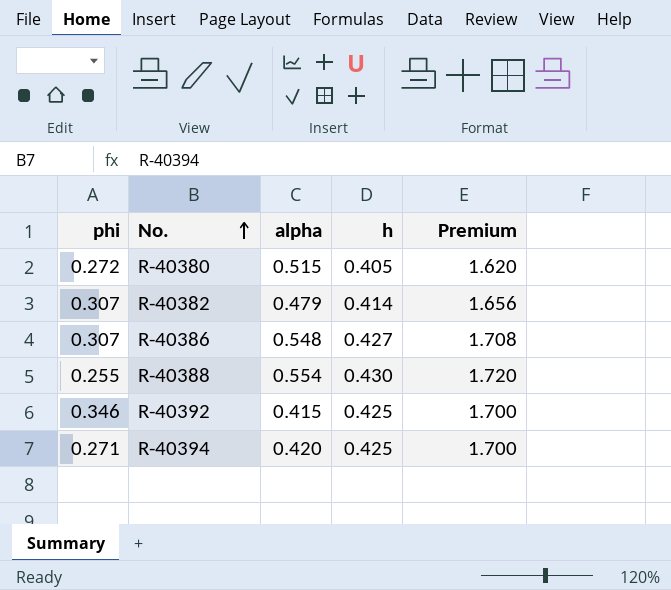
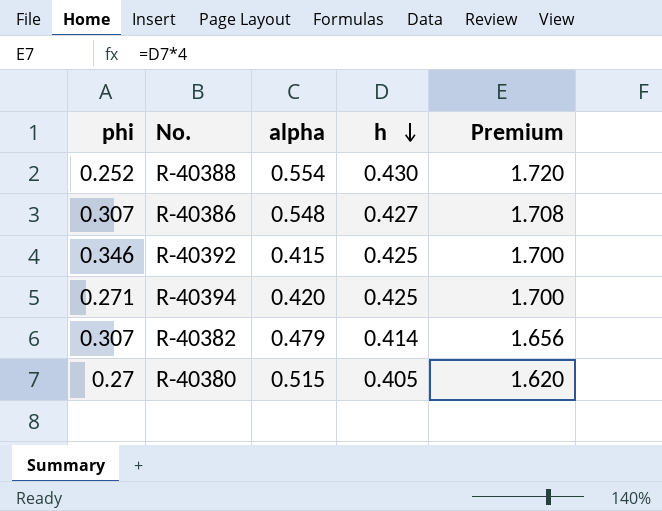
row order: No. ascending -> h descending
R-40388 | phi: 0.255 -> 0.252
R-40380 | phi: 0.272 -> 0.27

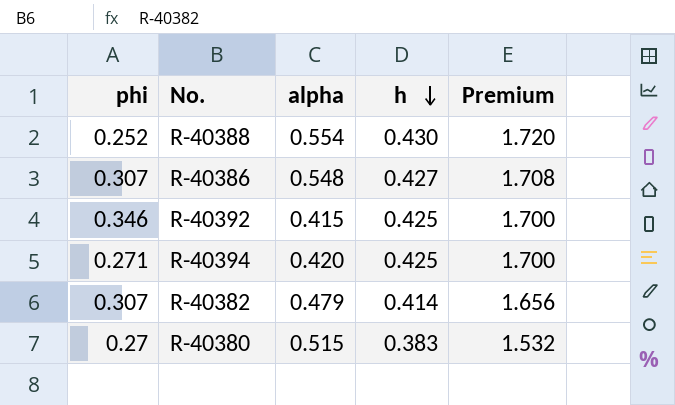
R-40380 | h: 0.405 -> 0.383
R-40380 | Premium: 1.620 -> 1.532

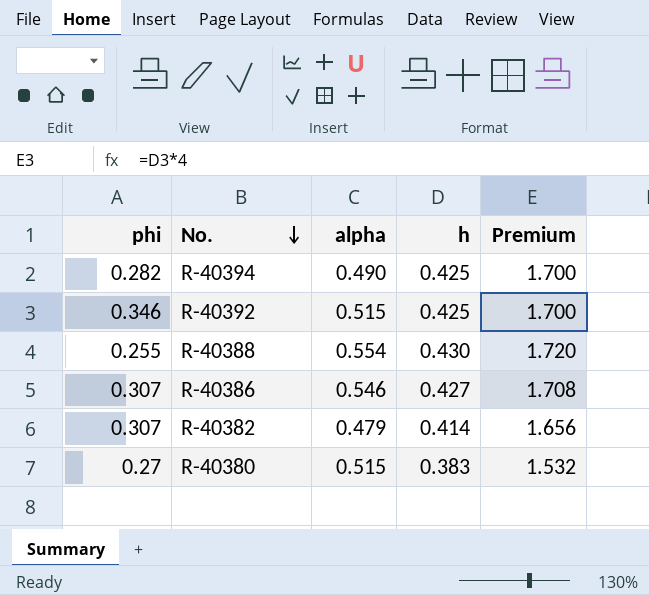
row order: h descending -> No. descending
R-40394 | phi: 0.271 -> 0.282
R-40394 | alpha: 0.420 -> 0.490
R-40392 | alpha: 0.415 -> 0.515
R-40388 | phi: 0.252 -> 0.255
R-40386 | alpha: 0.548 -> 0.546

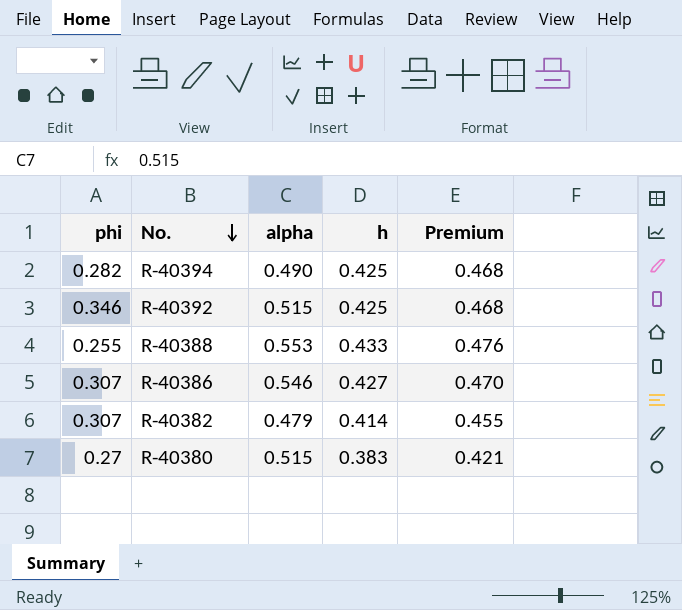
column Premium | formula: [h] * 4 -> [h] * 1.1
R-40388 | alpha: 0.554 -> 0.553
R-40388 | h: 0.430 -> 0.433

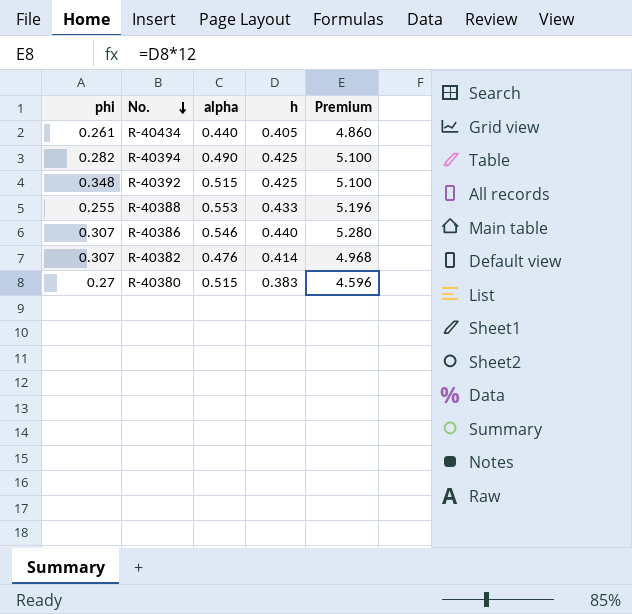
column Premium | formula: [h] * 1.1 -> [h] * 12
row R-40434: none -> 0.261 | 0.440 | 0.405 | 4.860
R-40392 | phi: 0.346 -> 0.348
R-40386 | h: 0.427 -> 0.440
R-40382 | alpha: 0.479 -> 0.476

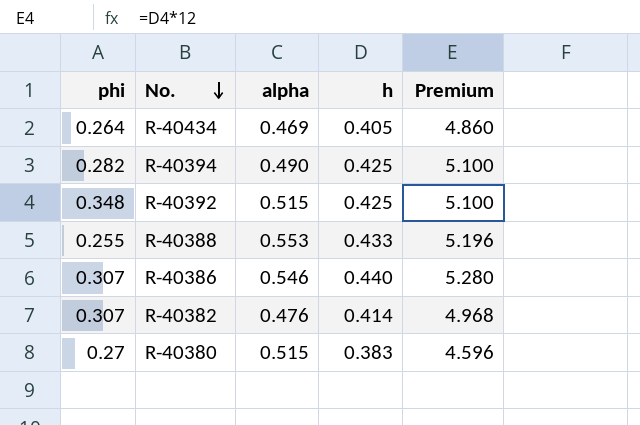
R-40434 | phi: 0.261 -> 0.264
R-40434 | alpha: 0.440 -> 0.469

